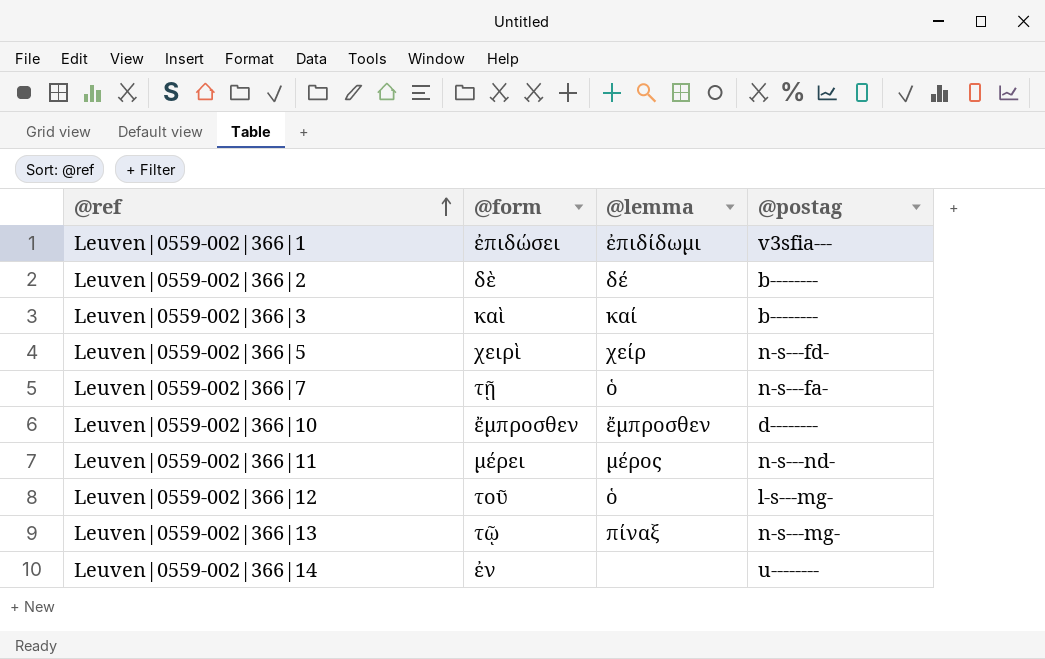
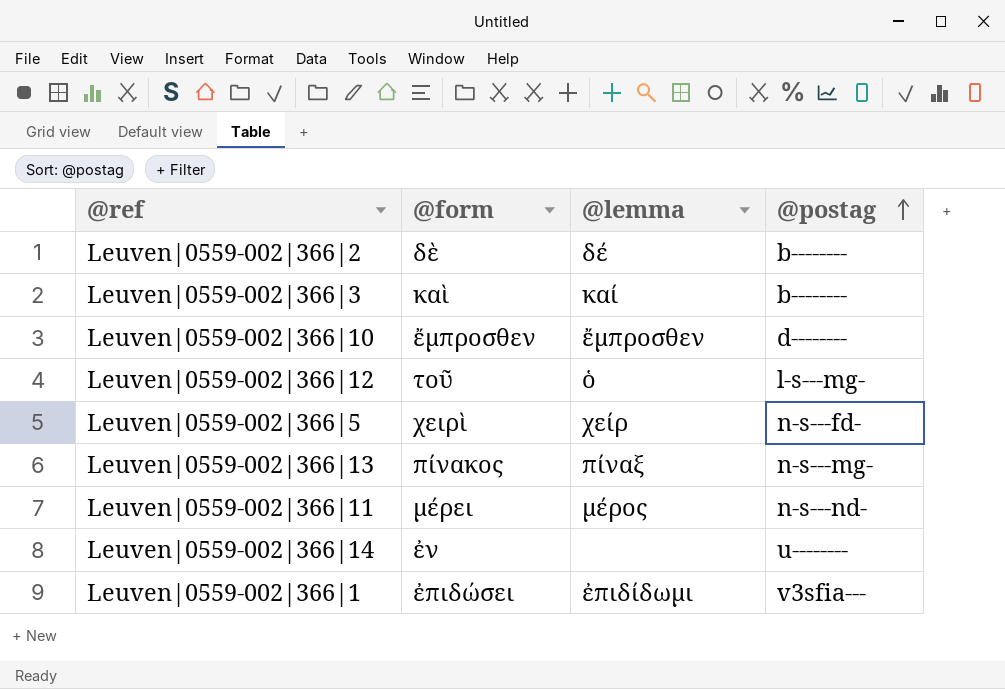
row order: @ref ascending -> @postag ascending
row Leuven|0559-002|366|7: τῇ | ὁ | n-s---fa- -> none
Leuven|0559-002|366|13 | @form: τῷ -> πίνακος

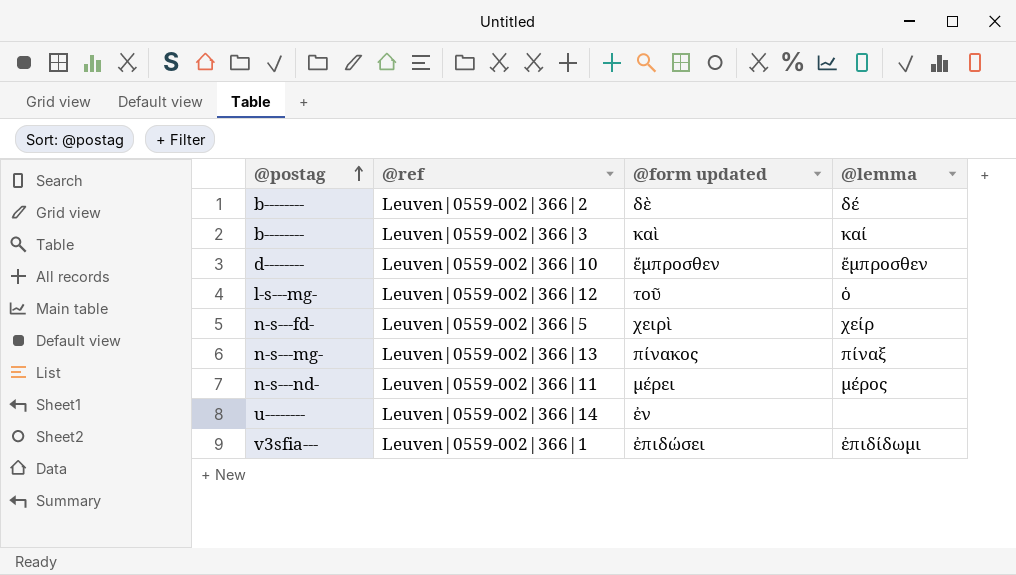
column @postag | position: 4 -> 1
column name: @form -> @form updated

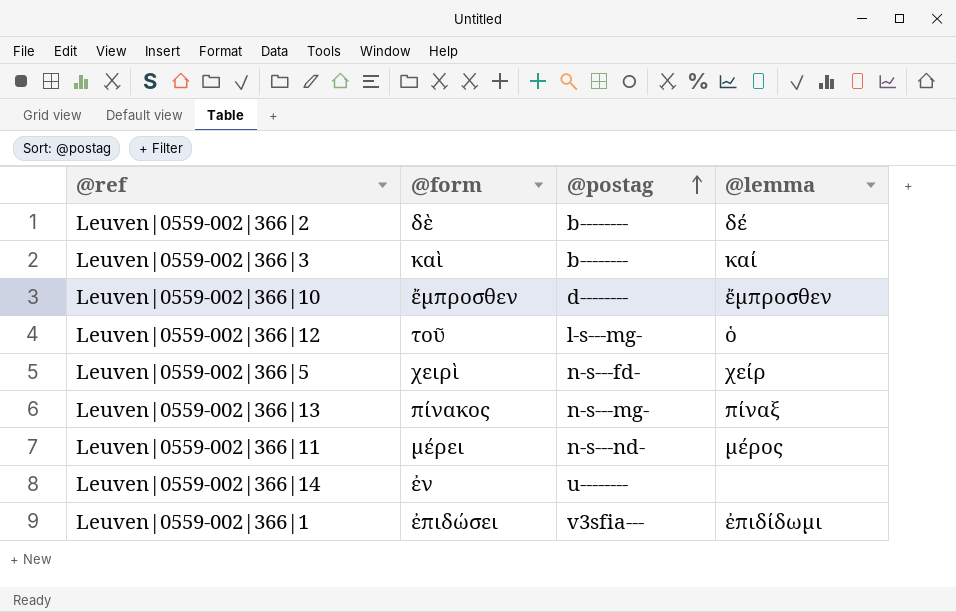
column name: @form updated -> @form
column @postag | position: 1 -> 3

